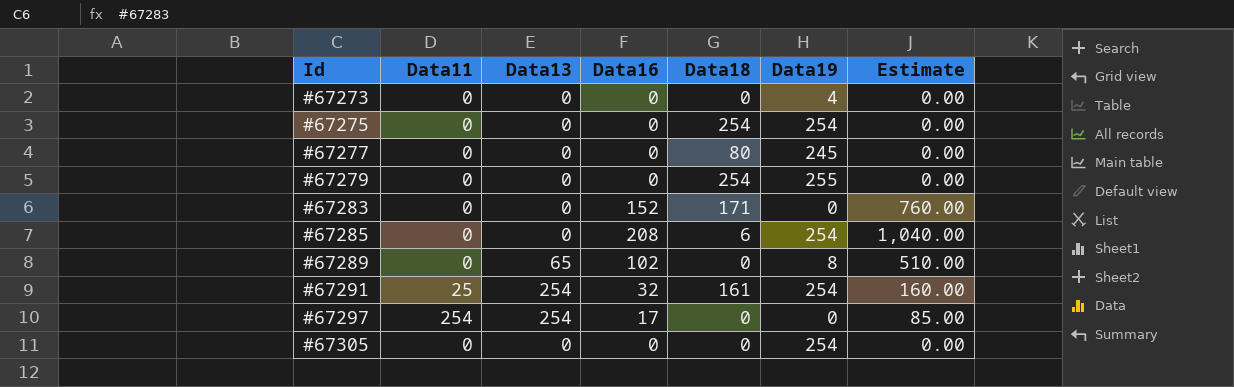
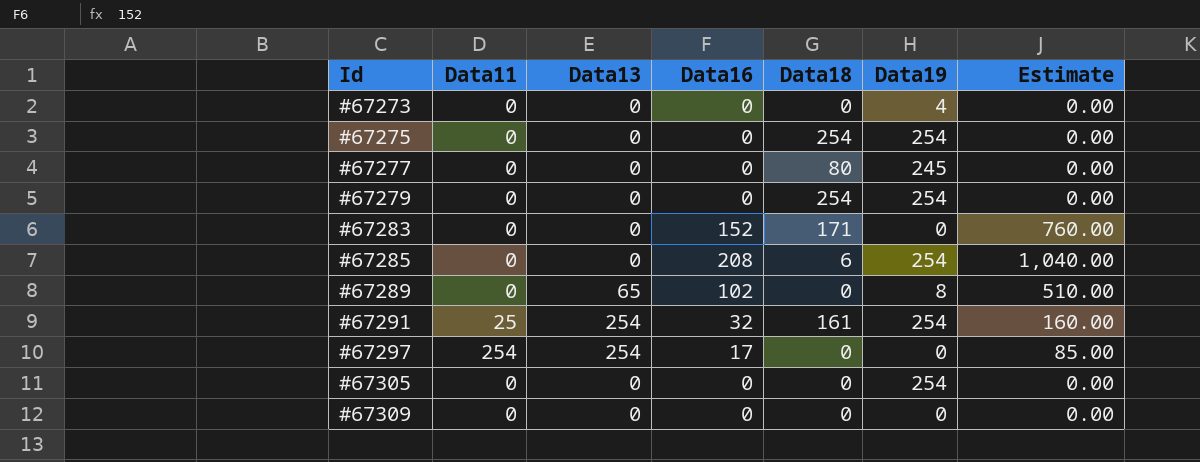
#67279 | Data19: 255 -> 254
row #67309: none -> 0 | 0 | 0 | 0 | 0 | 0.00

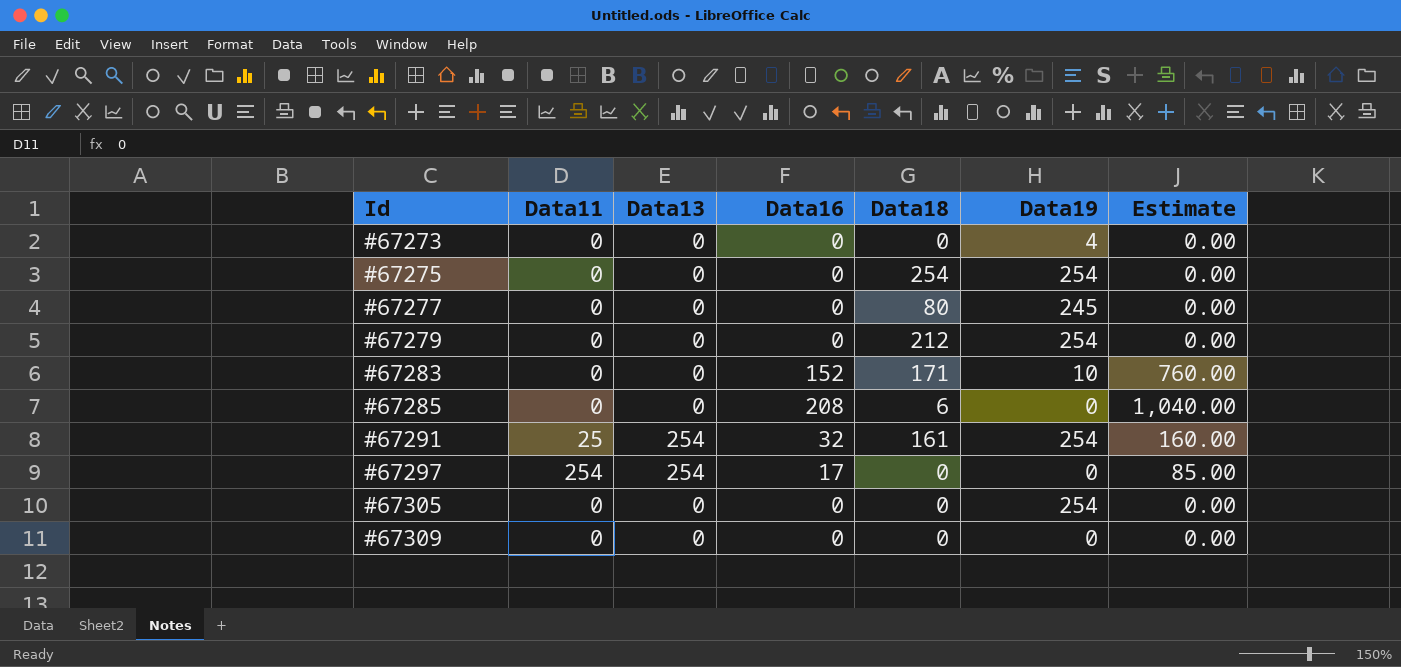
row #67289: 0 | 65 | 102 | 0 | 8 | 510.00 -> none
#67279 | Data18: 254 -> 212
#67283 | Data19: 0 -> 10
#67285 | Data19: 254 -> 0

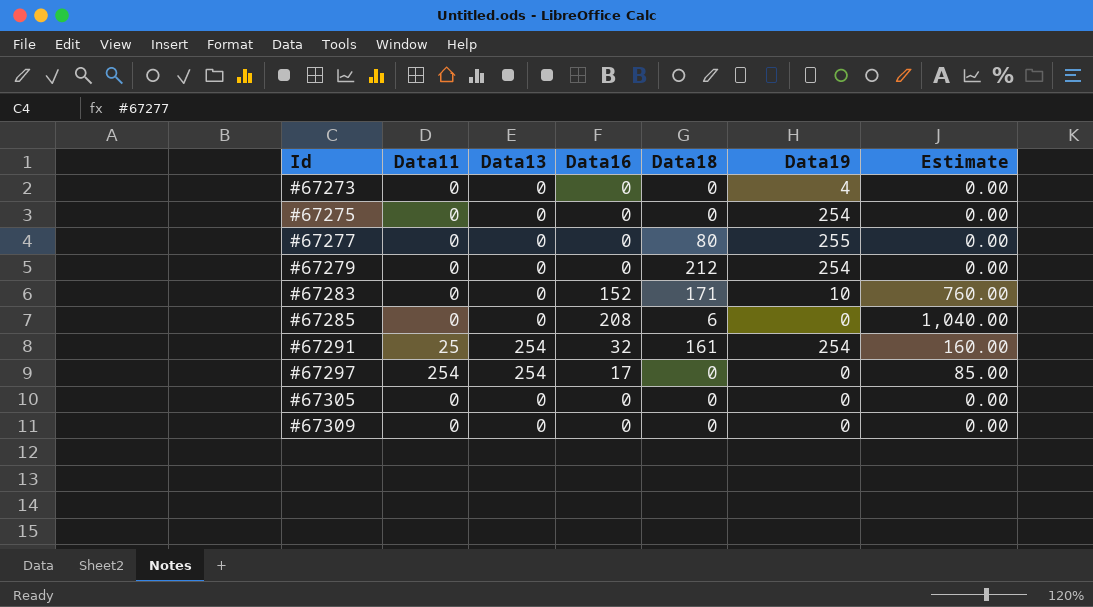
#67275 | Data18: 254 -> 0
#67277 | Data19: 245 -> 255
#67305 | Data19: 254 -> 0

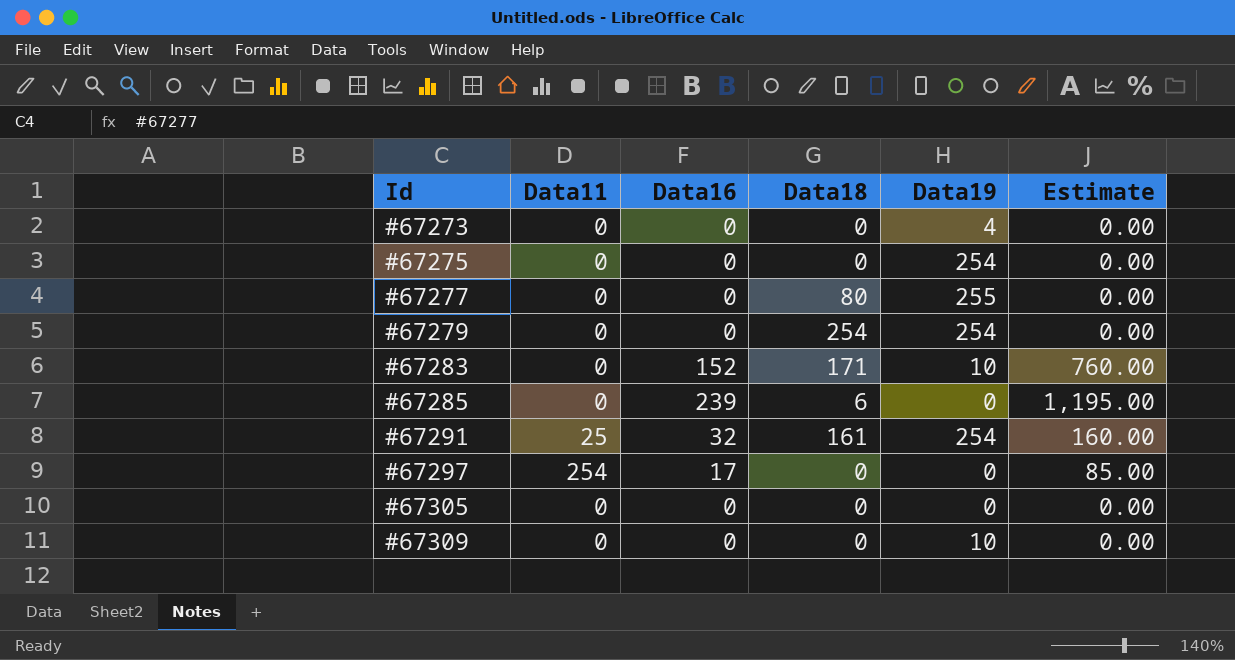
column Data13 | position: 3 -> none
#67279 | Data18: 212 -> 254
#67285 | Data16: 208 -> 239
#67285 | Estimate: 1,040.00 -> 1,195.00
#67309 | Data19: 0 -> 10

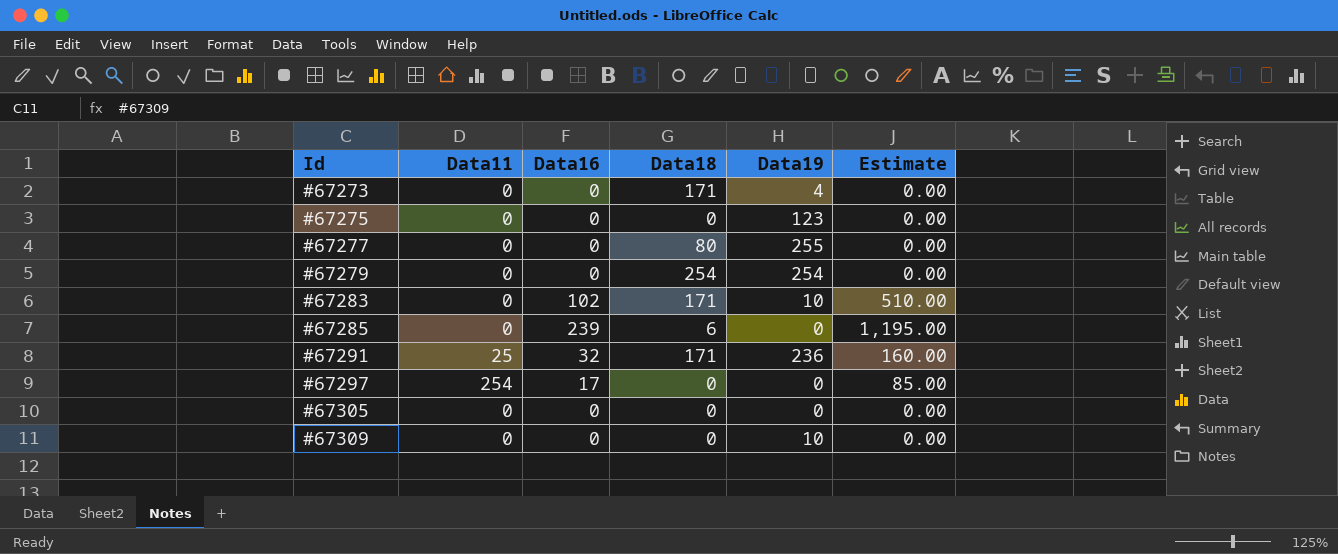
#67273 | Data18: 0 -> 171
#67275 | Data19: 254 -> 123
#67283 | Data16: 152 -> 102
#67283 | Estimate: 760.00 -> 510.00
#67291 | Data18: 161 -> 171
#67291 | Data19: 254 -> 236

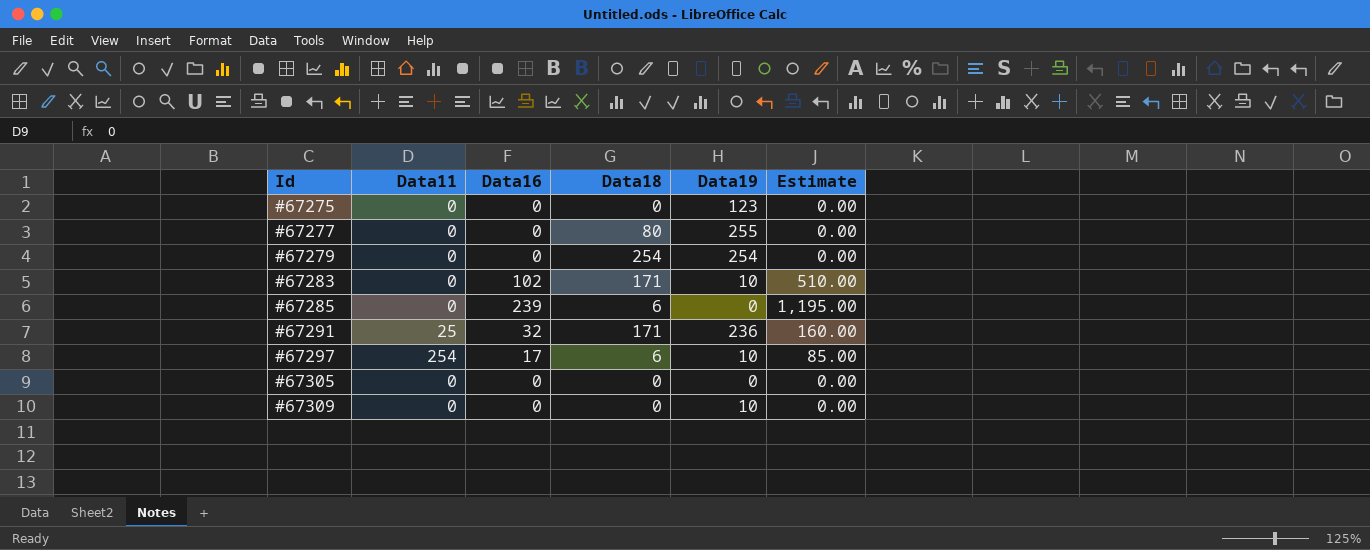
row #67273: 0 | 0 | 171 | 4 | 0.00 -> none
#67297 | Data18: 0 -> 6
#67297 | Data19: 0 -> 10

